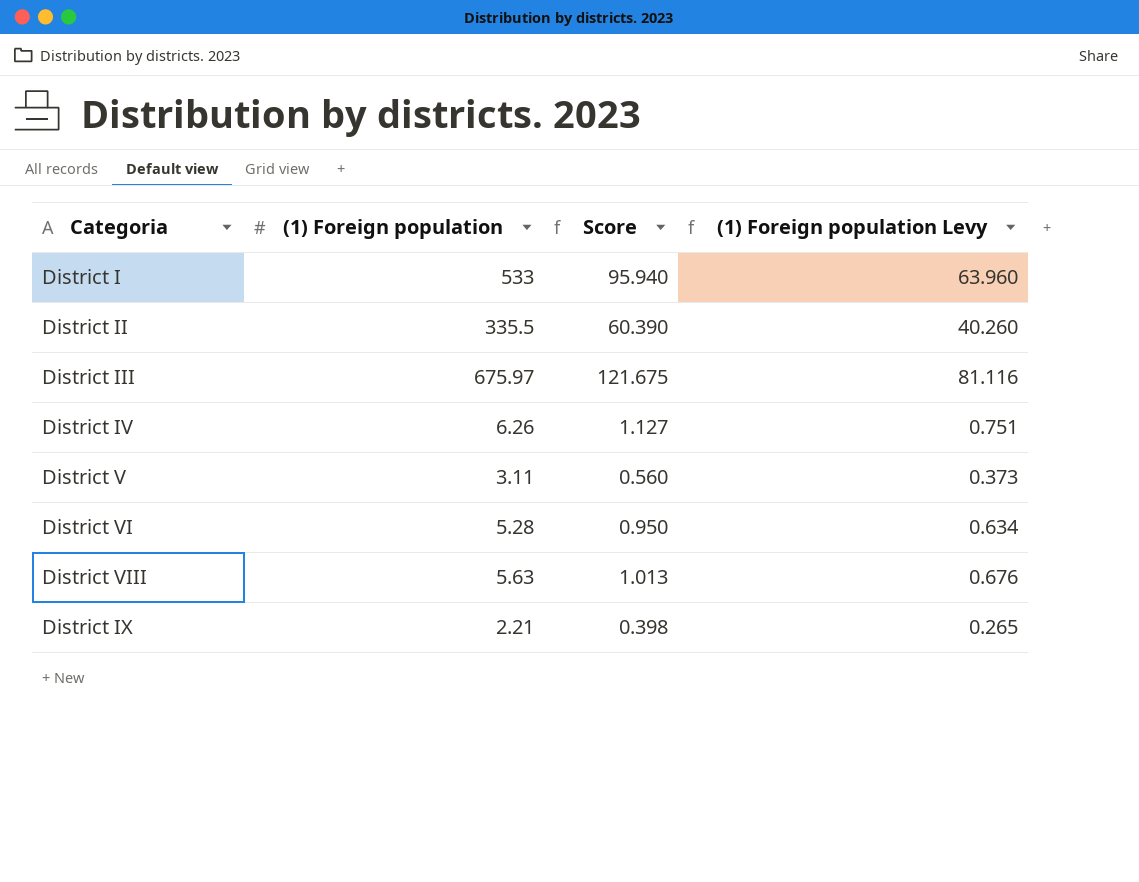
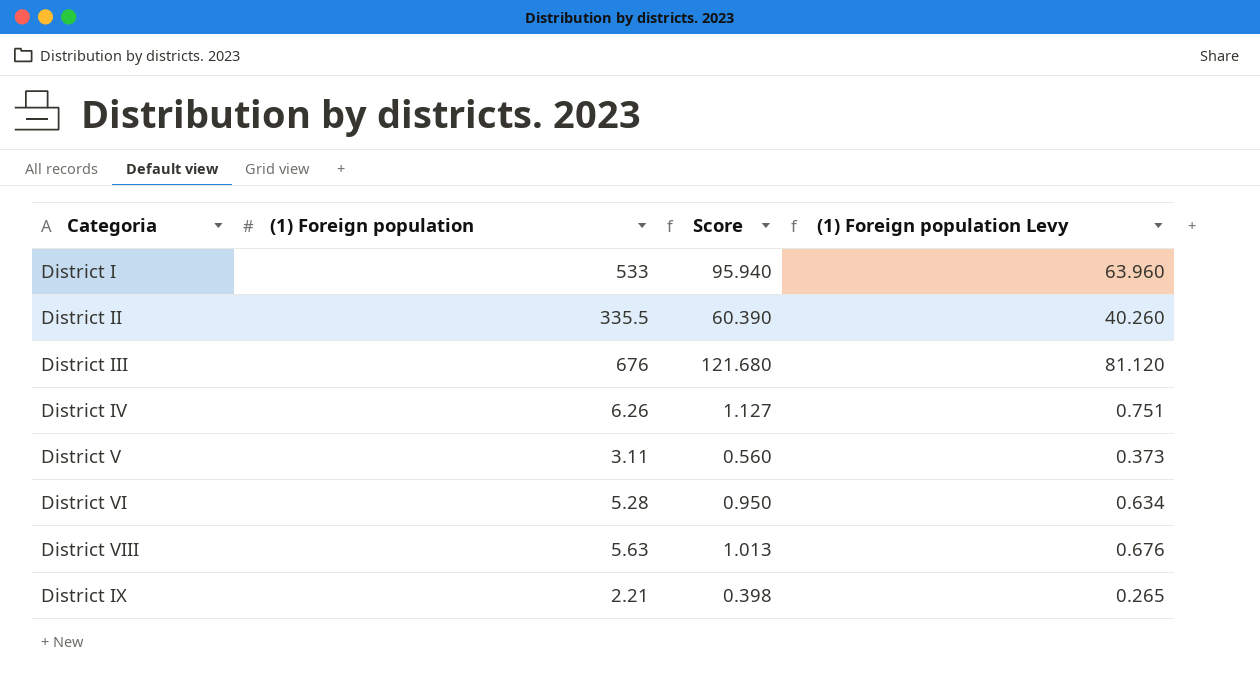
District III | (1) Foreign population: 675.97 -> 676
District III | Score: 121.675 -> 121.680
District III | (1) Foreign population Levy: 81.116 -> 81.120

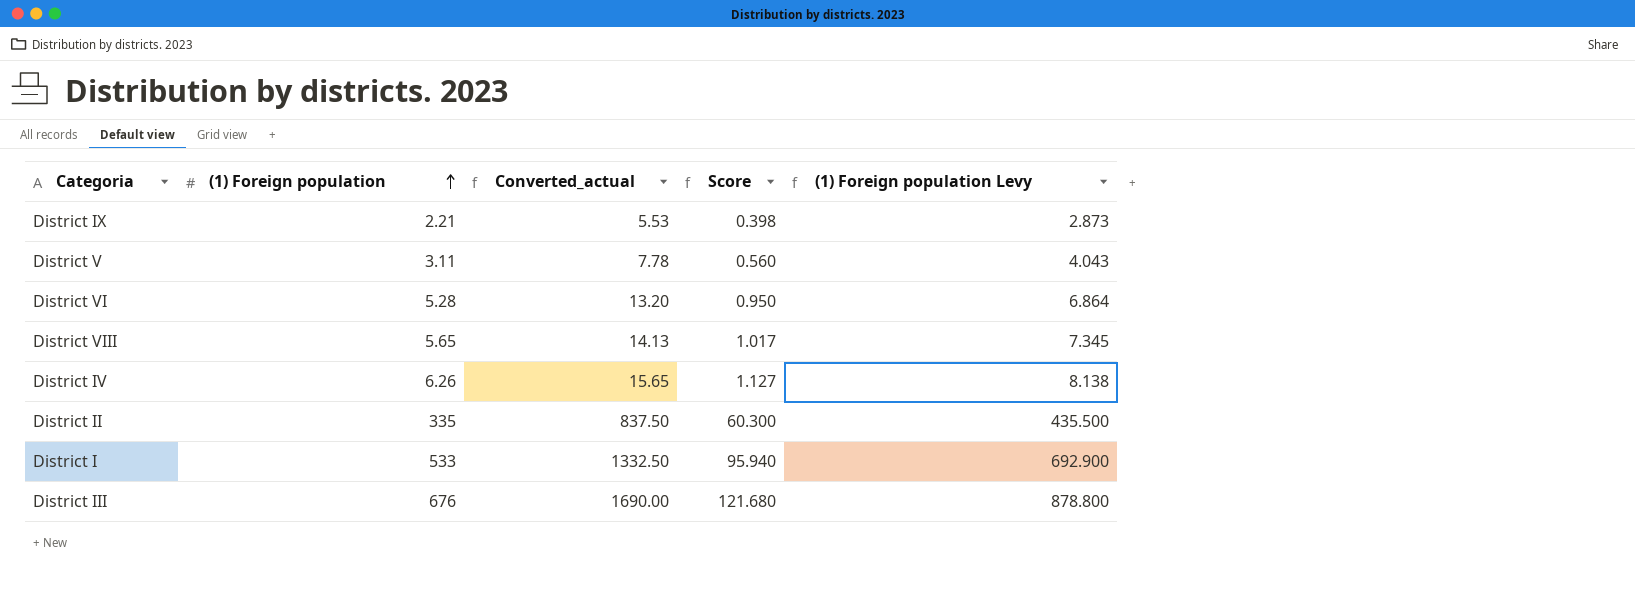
row order: none -> (1) Foreign population ascending
column Converted_actual | formula: none -> [(1) Foreign population] * 2.5
column (1) Foreign population Levy | formula: [(1) Foreign population] * 0.12 -> [(1) Foreign population] * 1.3
District VIII | (1) Foreign population: 5.63 -> 5.65
District VIII | Score: 1.013 -> 1.017
District II | (1) Foreign population: 335.5 -> 335
District II | Score: 60.390 -> 60.300

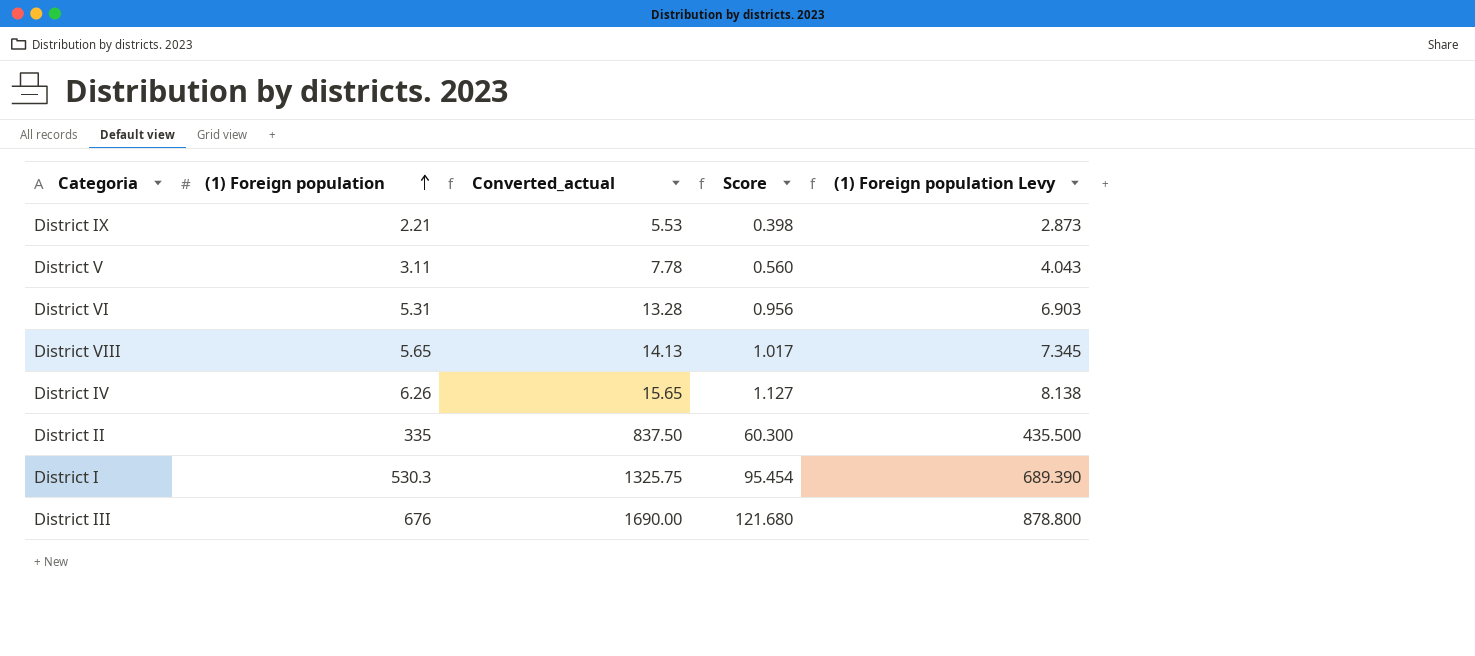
District VI | (1) Foreign population: 5.28 -> 5.31
District VI | Converted_actual: 13.20 -> 13.28
District VI | Score: 0.950 -> 0.956
District VI | (1) Foreign population Levy: 6.864 -> 6.903
District I | (1) Foreign population: 533 -> 530.3
District I | Converted_actual: 1332.50 -> 1325.75
District I | Score: 95.940 -> 95.454
District I | (1) Foreign population Levy: 692.900 -> 689.390

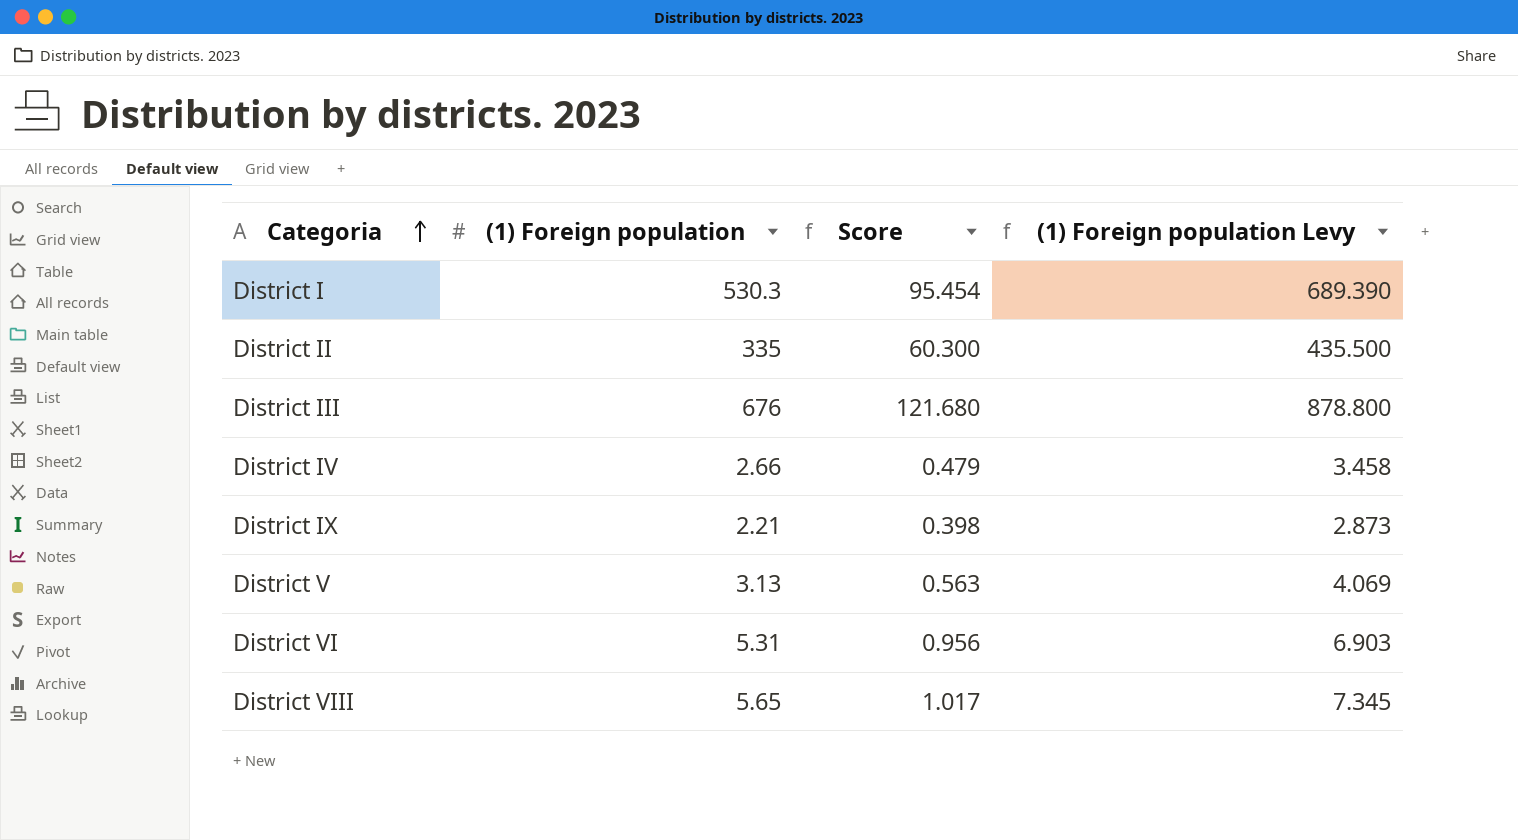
row order: (1) Foreign population ascending -> Categoria ascending
column Converted_actual | formula: [(1) Foreign population] * 2.5 -> none
District IV | (1) Foreign population: 6.26 -> 2.66
District IV | Score: 1.127 -> 0.479
District IV | (1) Foreign population Levy: 8.138 -> 3.458
District V | (1) Foreign population: 3.11 -> 3.13
District V | Score: 0.560 -> 0.563
District V | (1) Foreign population Levy: 4.043 -> 4.069

